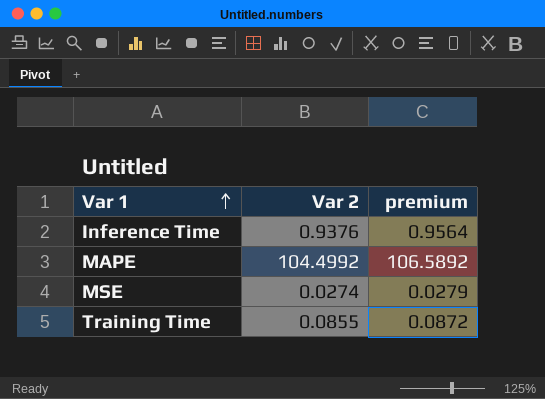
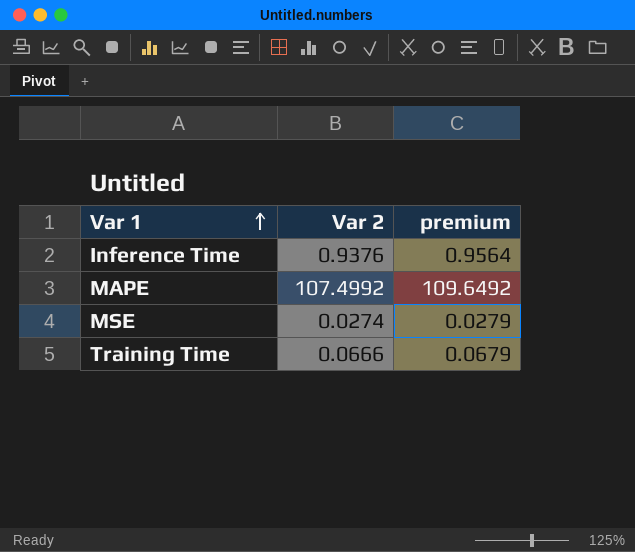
MAPE | Var 2: 104.4992 -> 107.4992
MAPE | premium: 106.5892 -> 109.6492
Training Time | Var 2: 0.0855 -> 0.0666
Training Time | premium: 0.0872 -> 0.0679

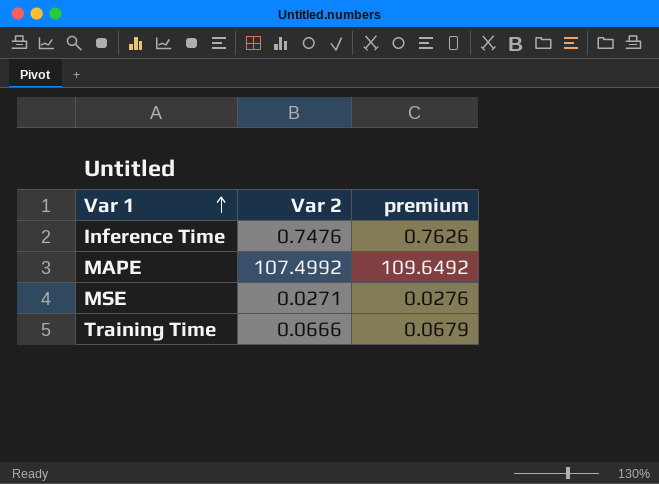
Inference Time | Var 2: 0.9376 -> 0.7476
Inference Time | premium: 0.9564 -> 0.7626
MSE | Var 2: 0.0274 -> 0.0271
MSE | premium: 0.0279 -> 0.0276

